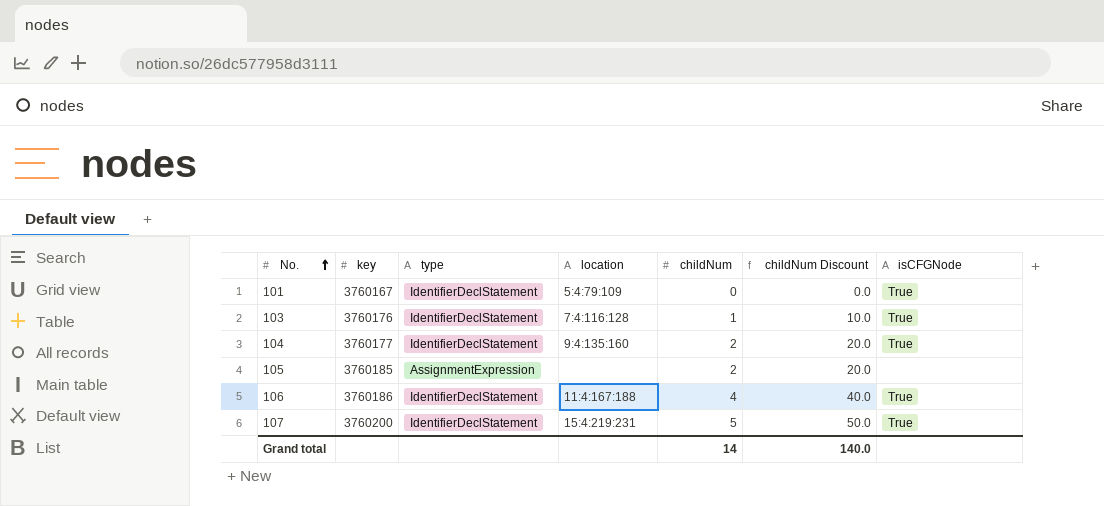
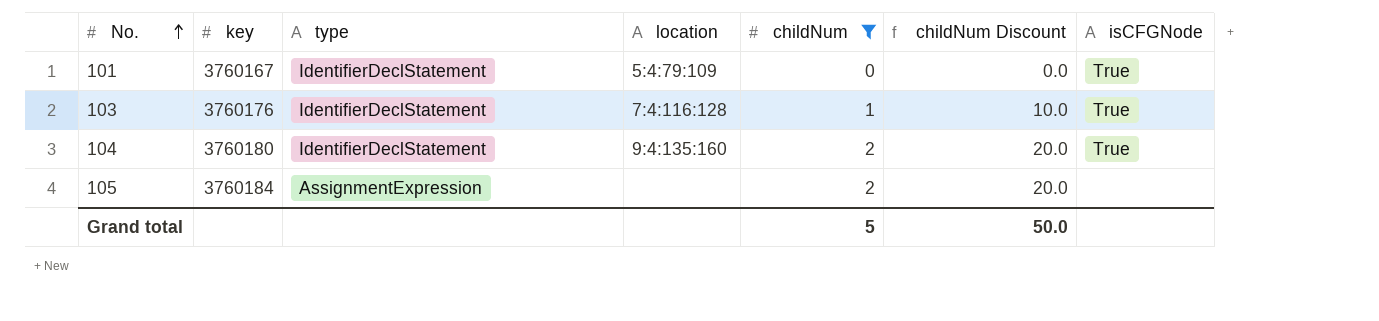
filter: none -> childNum <= 2
104 | key: 3760177 -> 3760180
105 | key: 3760185 -> 3760184
Grand total | childNum: 14 -> 5
Grand total | childNum Discount: 140.0 -> 50.0

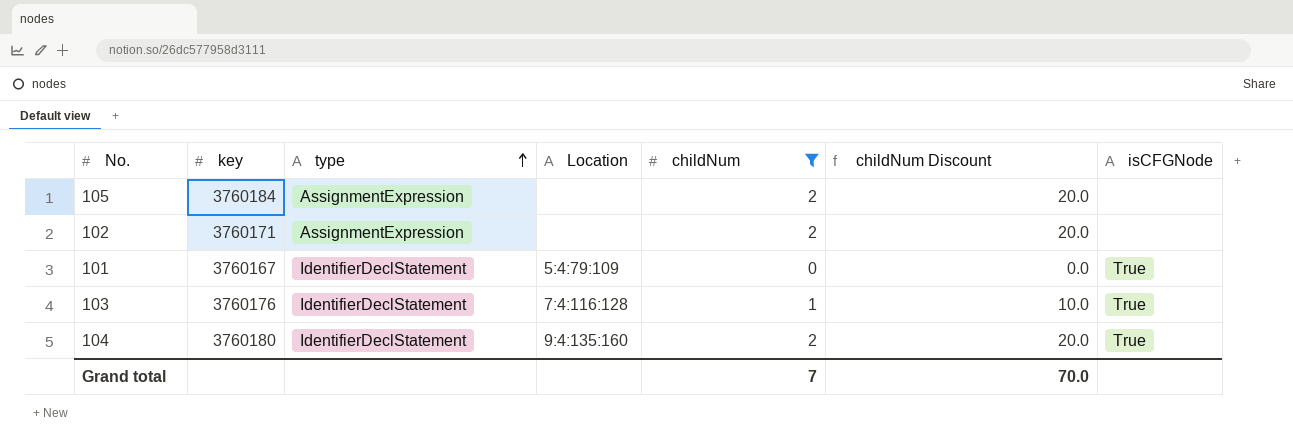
row order: No. ascending -> type ascending
column name: location -> Location
row 102: none -> 3760171 | AssignmentExpression | none | 2 | 20.0 | none
Grand total | childNum: 5 -> 7
Grand total | childNum Discount: 50.0 -> 70.0

